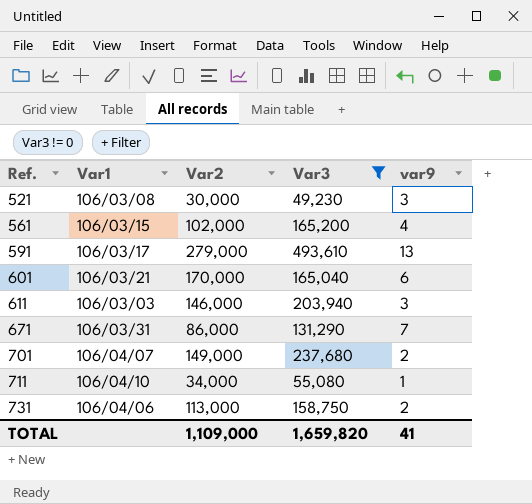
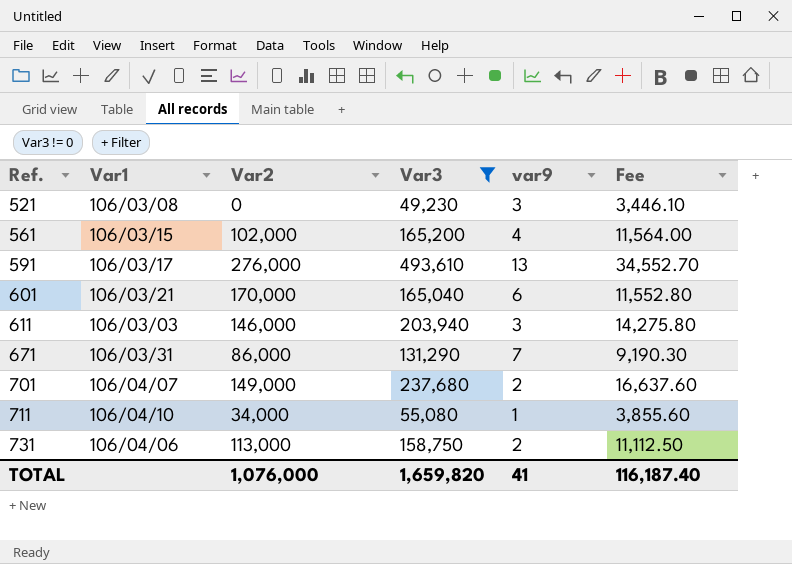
column Fee | formula: none -> [Var3] * 0.07
521 | Var2: 30,000 -> 0
591 | Var2: 279,000 -> 276,000
TOTAL | Var2: 1,109,000 -> 1,076,000

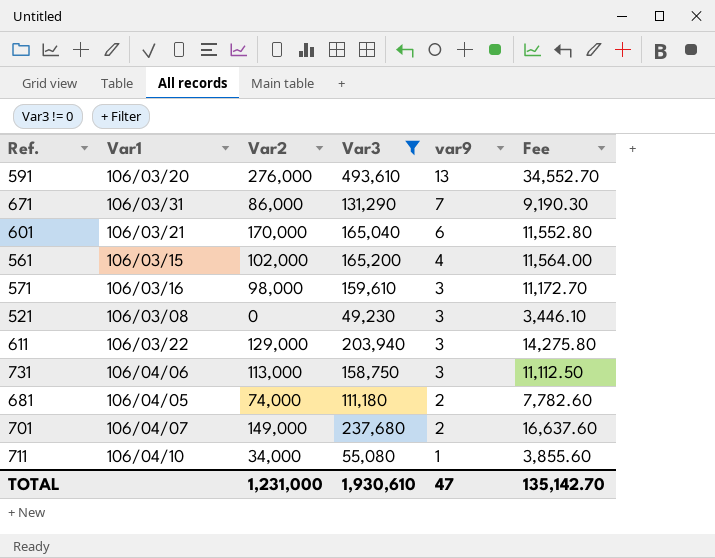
row order: Ref. ascending -> var9 descending
591 | Var1: 106/03/17 -> 106/03/20
row 571: none -> 106/03/16 | 98,000 | 159,610 | 3 | 11,172.70
611 | Var1: 106/03/03 -> 106/03/22
611 | Var2: 146,000 -> 129,000
731 | var9: 2 -> 3
row 681: none -> 106/04/05 | 74,000 | 111,180 | 2 | 7,782.60
TOTAL | Var2: 1,076,000 -> 1,231,000
TOTAL | Var3: 1,659,820 -> 1,930,610
TOTAL | var9: 41 -> 47
TOTAL | Fee: 116,187.40 -> 135,142.70

